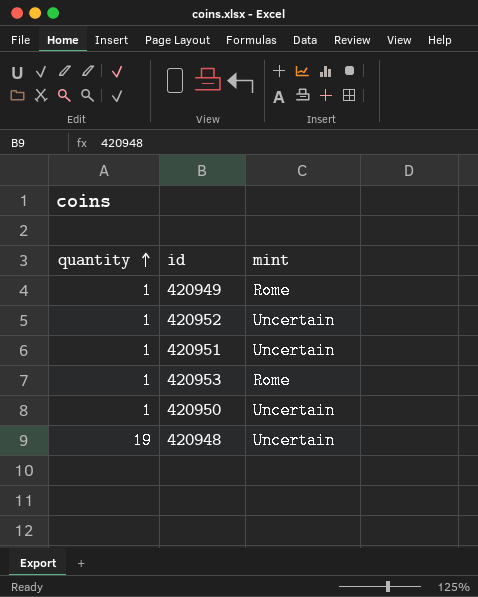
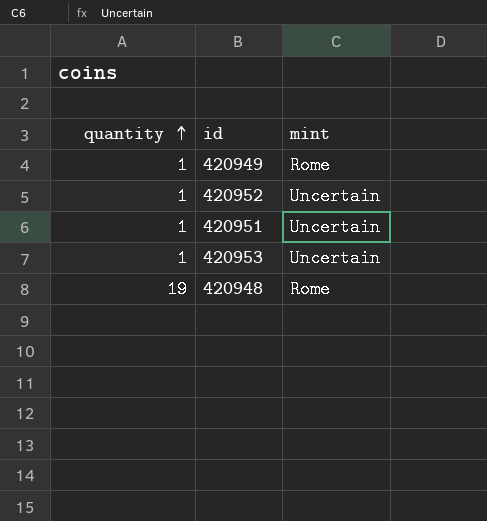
row 420950: 1 | Uncertain -> none
420953 | mint: Rome -> Uncertain
420948 | mint: Uncertain -> Rome

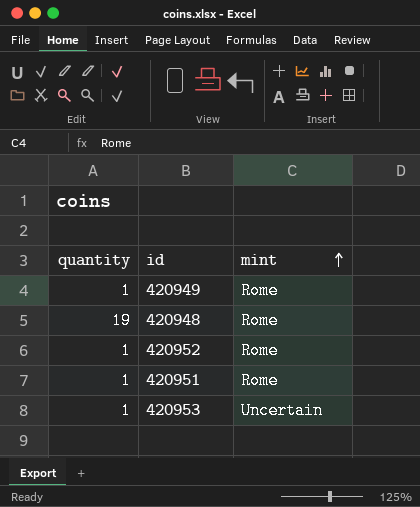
row order: quantity ascending -> mint ascending
420952 | mint: Uncertain -> Rome
420951 | mint: Uncertain -> Rome

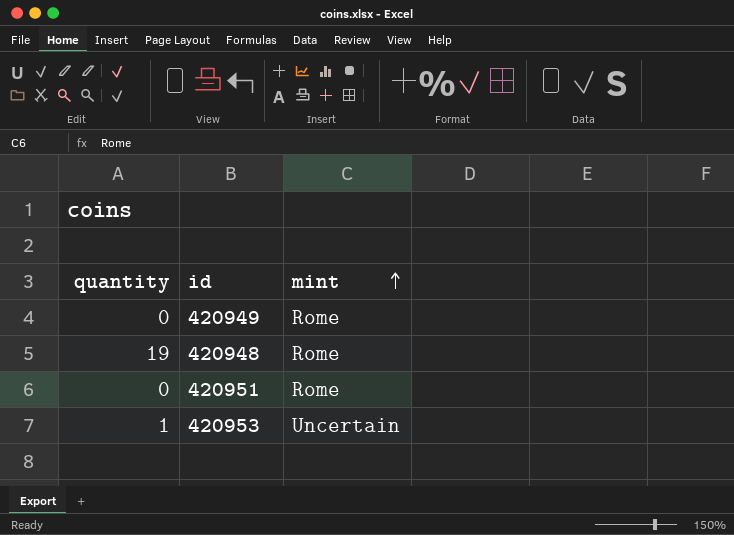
row 420952: 1 | Rome -> none
420949 | quantity: 1 -> 0
420951 | quantity: 1 -> 0

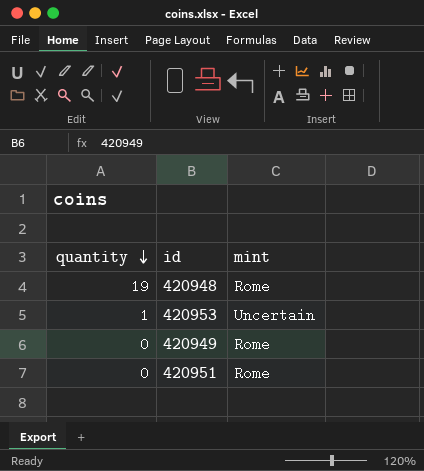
row order: mint ascending -> quantity descending

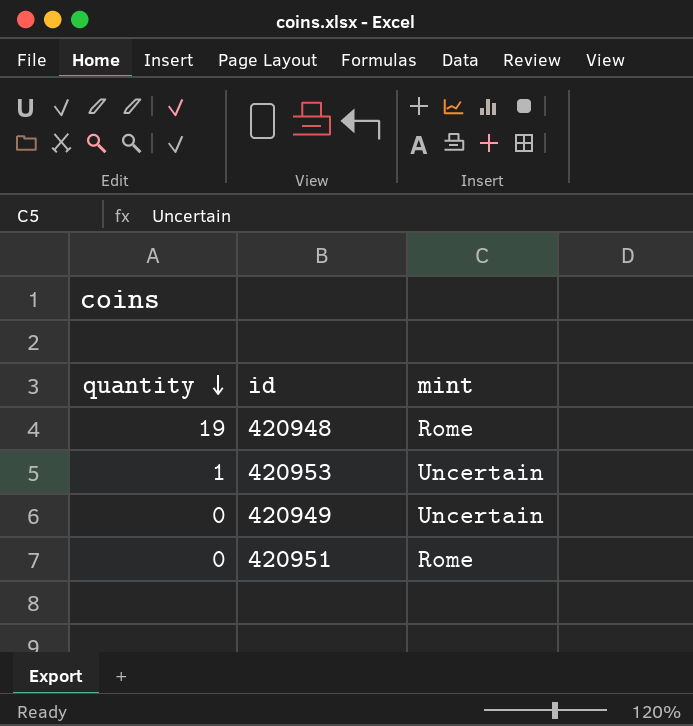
420949 | mint: Rome -> Uncertain

